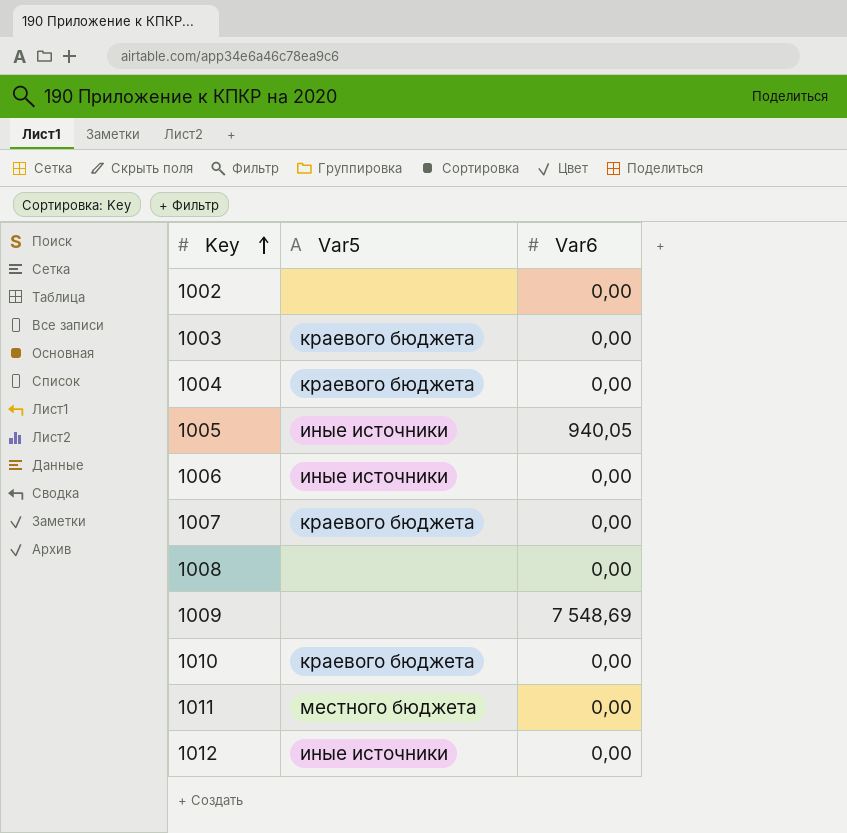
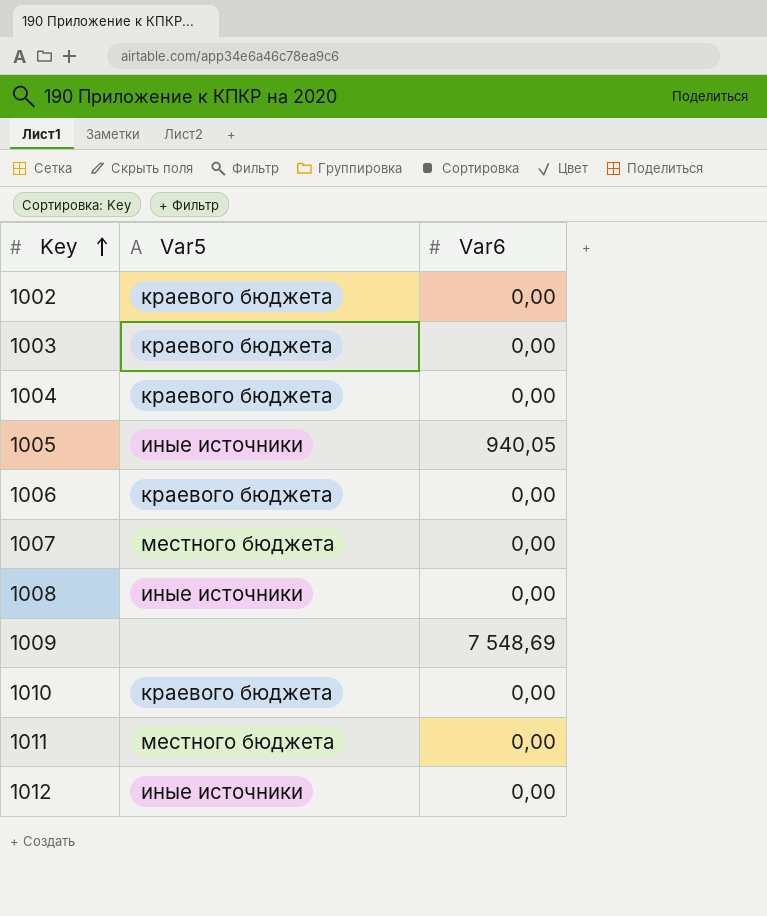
1002 | Var5: none -> краевого бюджета
1006 | Var5: иные источники -> краевого бюджета
1007 | Var5: краевого бюджета -> местного бюджета
1008 | Var5: none -> иные источники

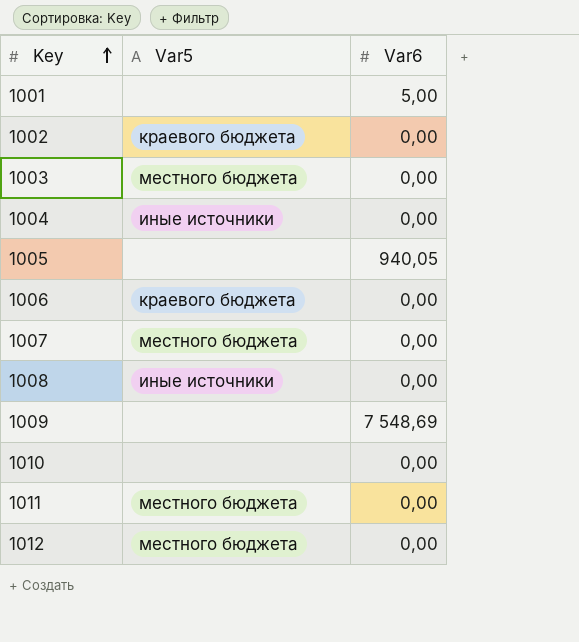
row 1001: none -> none | 5,00
1003 | Var5: краевого бюджета -> местного бюджета
1004 | Var5: краевого бюджета -> иные источники
1005 | Var5: иные источники -> none
1010 | Var5: краевого бюджета -> none
1012 | Var5: иные источники -> местного бюджета

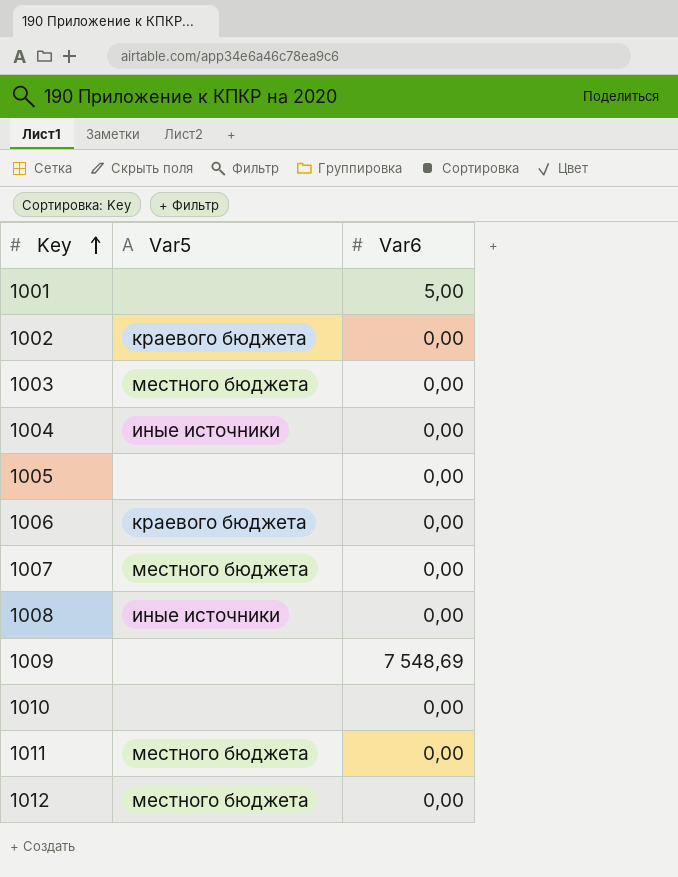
1005 | Var6: 940,05 -> 0,00

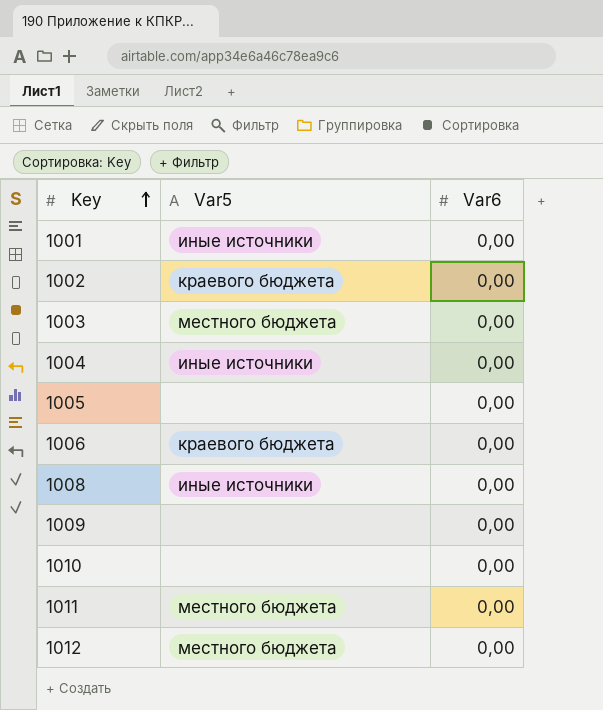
row 1007: местного бюджета | 0,00 -> none
1001 | Var5: none -> иные источники
1001 | Var6: 5,00 -> 0,00
1009 | Var6: 7 548,69 -> 0,00

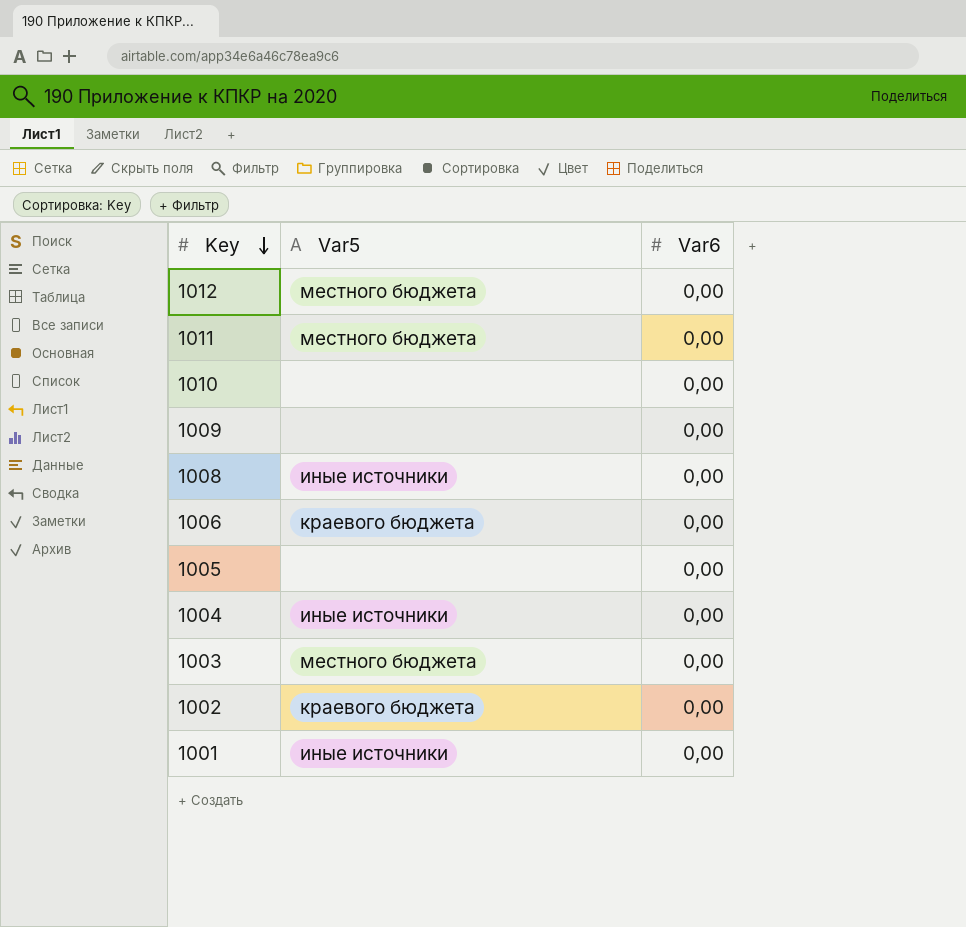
row order: Key ascending -> Key descending

